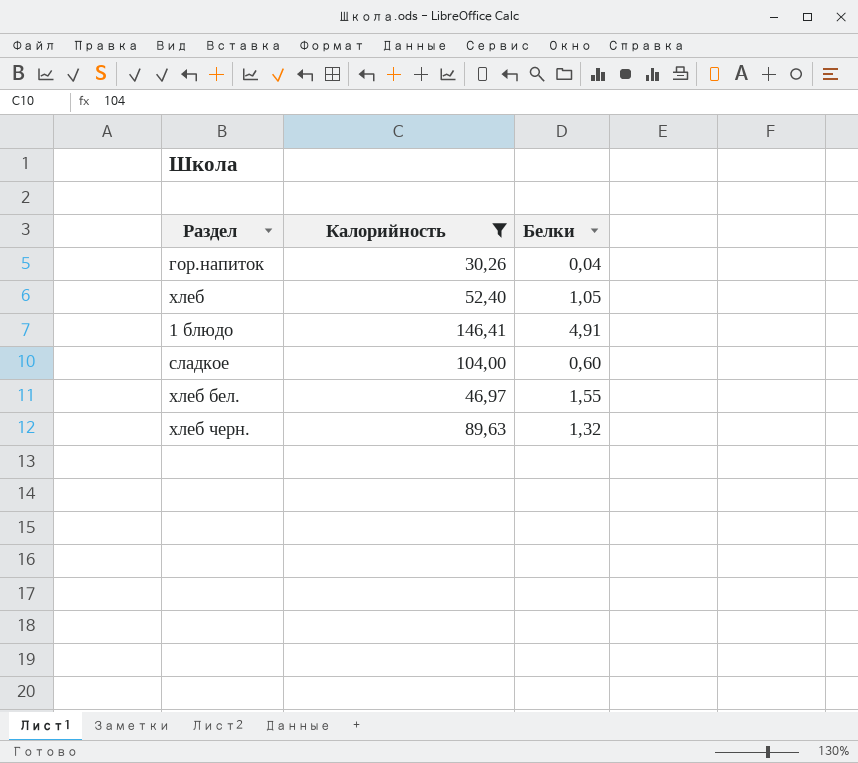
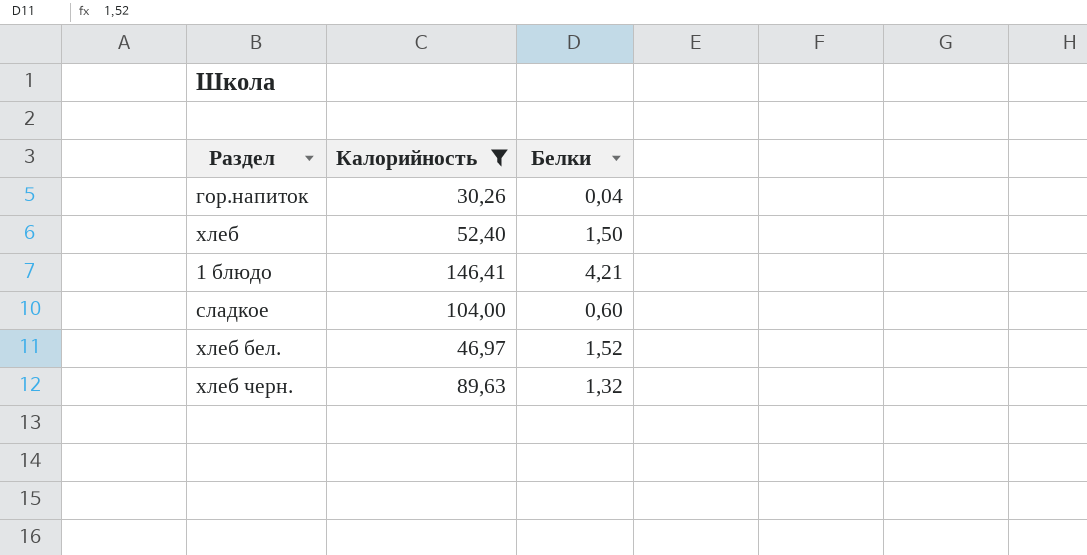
хлеб | Белки: 1,05 -> 1,50
1 блюдо | Белки: 4,91 -> 4,21
хлеб бел. | Белки: 1,55 -> 1,52

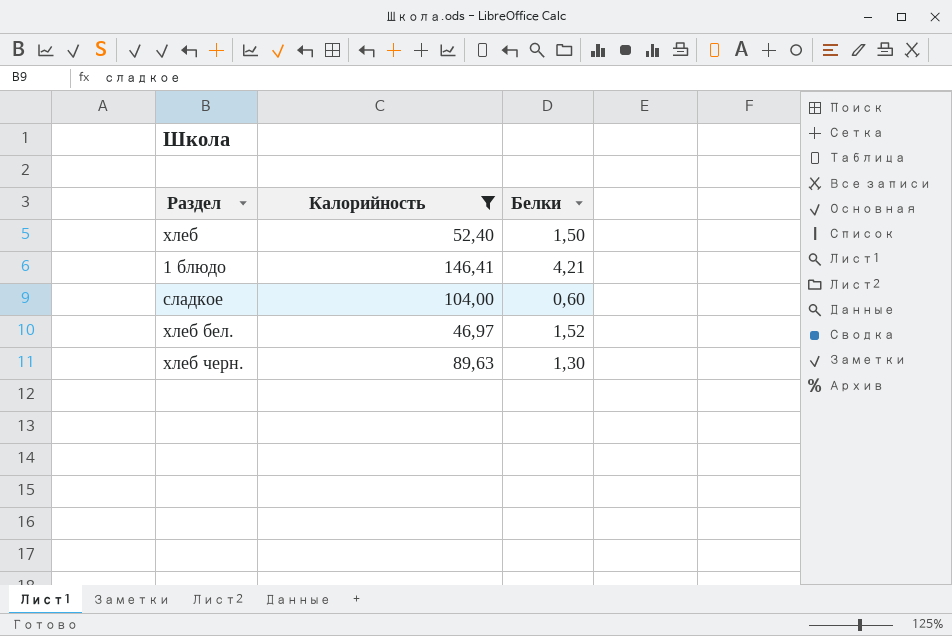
row гор.напиток: 30,26 | 0,04 -> none
хлеб черн. | Белки: 1,32 -> 1,30

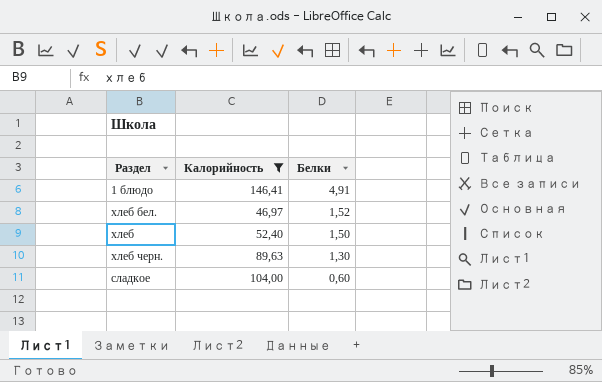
row order: none -> Белки descending
1 блюдо | Белки: 4,21 -> 4,91

